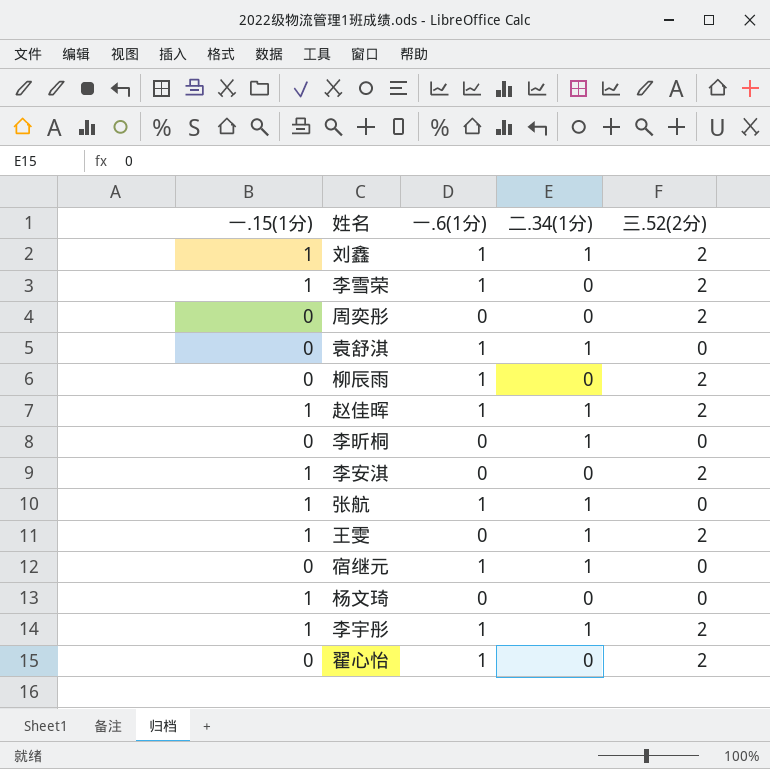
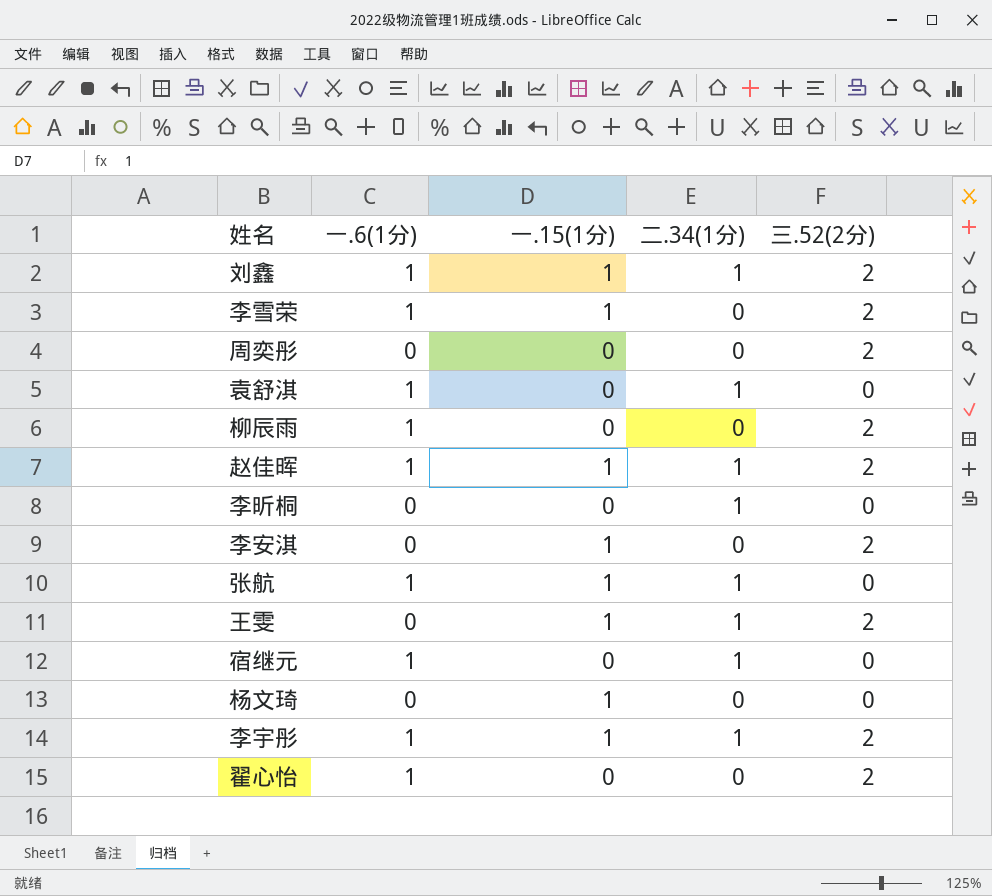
column 一.15(1分) | position: 1 -> 3

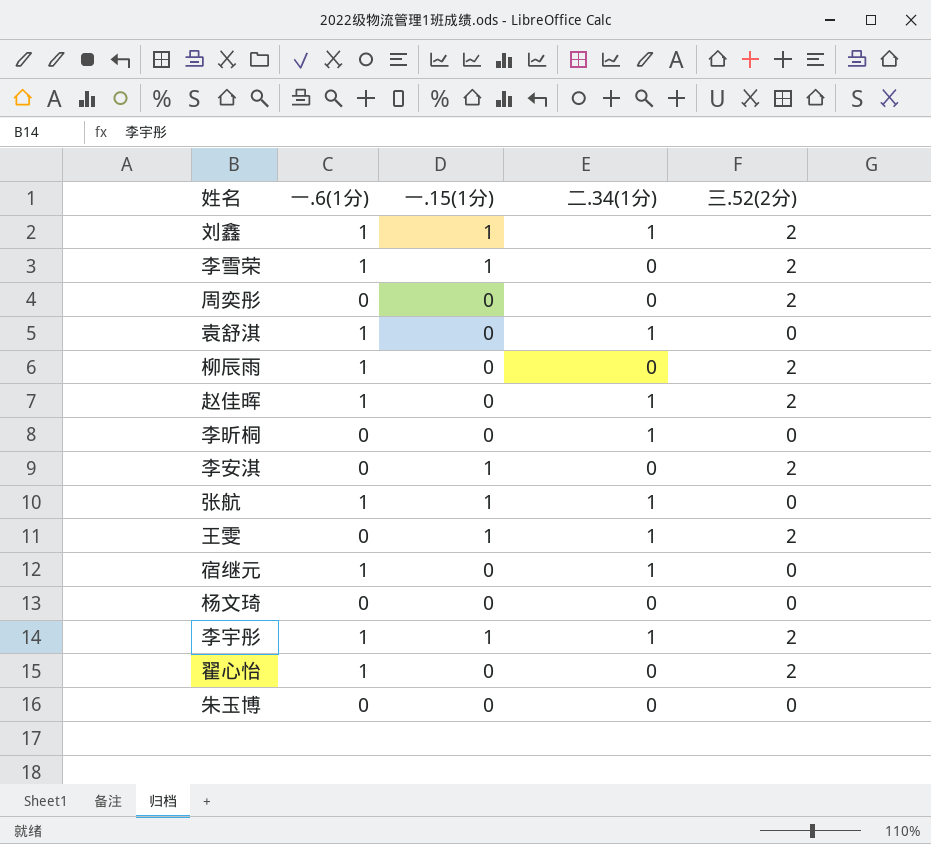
赵佳晖 | 一.15(1分): 1 -> 0
杨文琦 | 一.15(1分): 1 -> 0
row 朱玉博: none -> 0 | 0 | 0 | 0

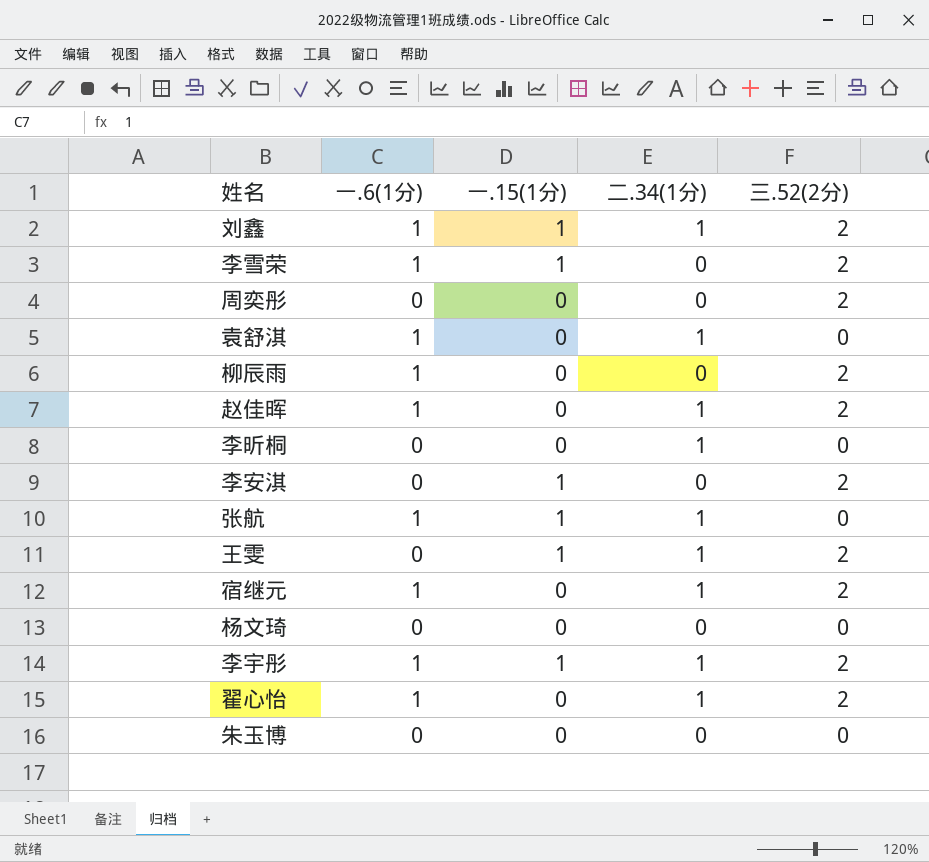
宿继元 | 三.52(2分): 0 -> 2
翟心怡 | 二.34(1分): 0 -> 1

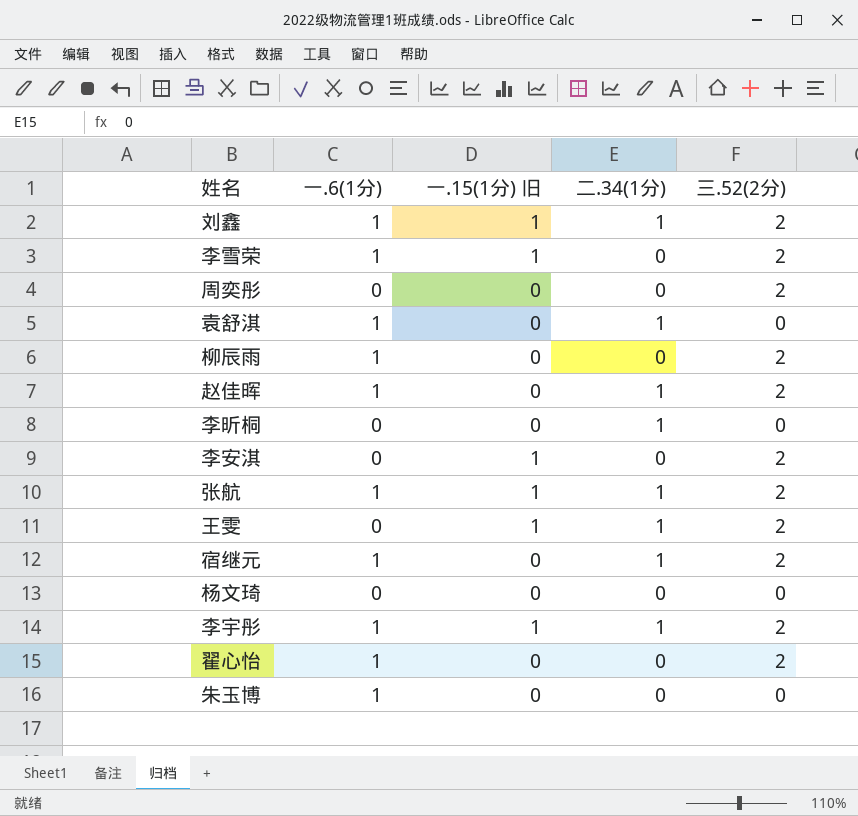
column name: 一.15(1分) -> 一.15(1分) 旧
张航 | 三.52(2分): 0 -> 2
翟心怡 | 二.34(1分): 1 -> 0
朱玉博 | 一.6(1分): 0 -> 1

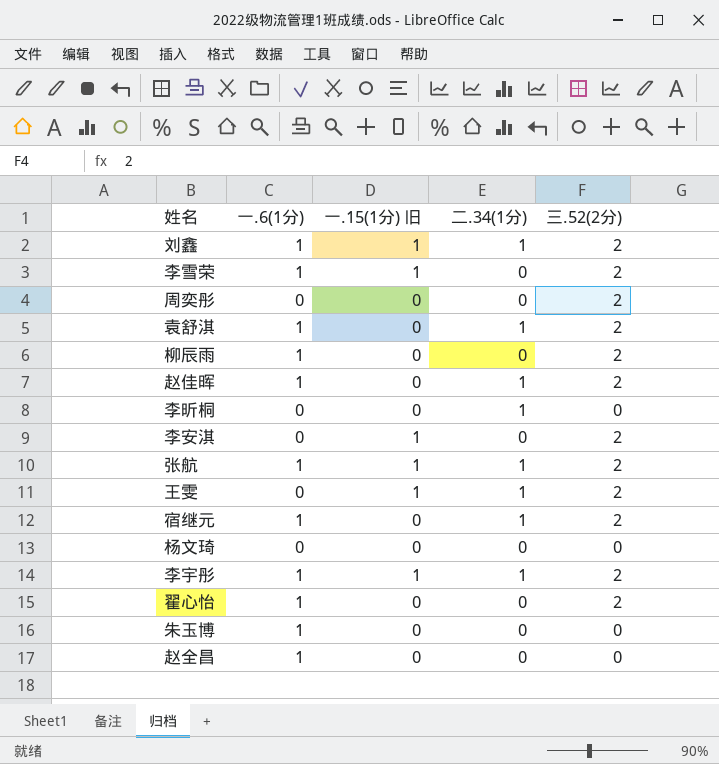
袁舒淇 | 三.52(2分): 0 -> 2
row 赵全昌: none -> 1 | 0 | 0 | 0

